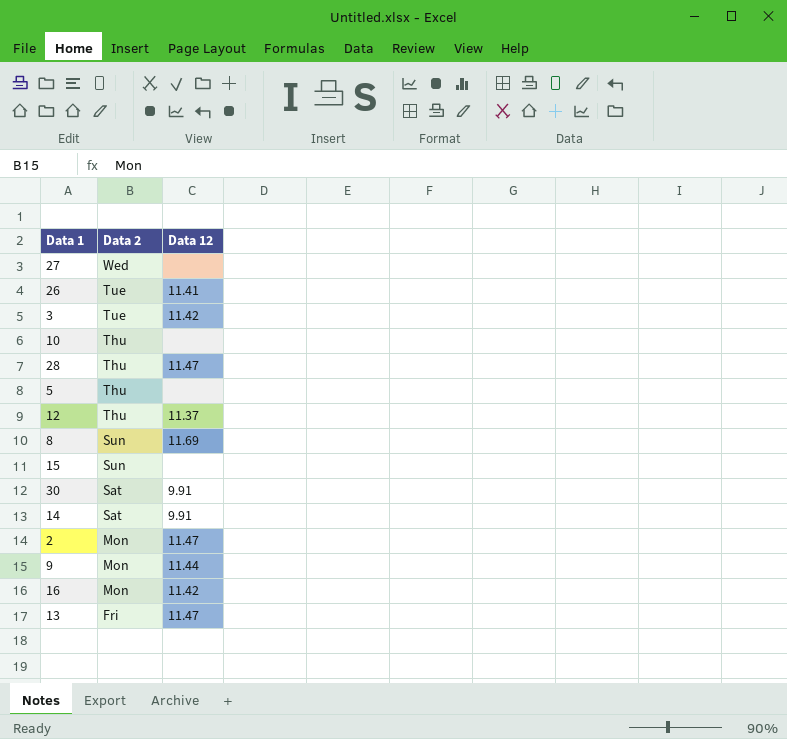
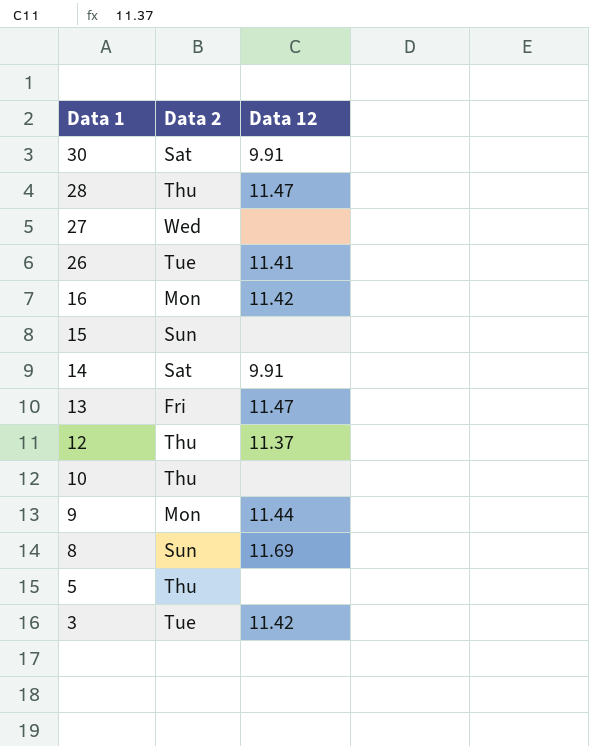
row order: Data 2 descending -> Data 1 descending
row 2: Mon | 11.47 -> none

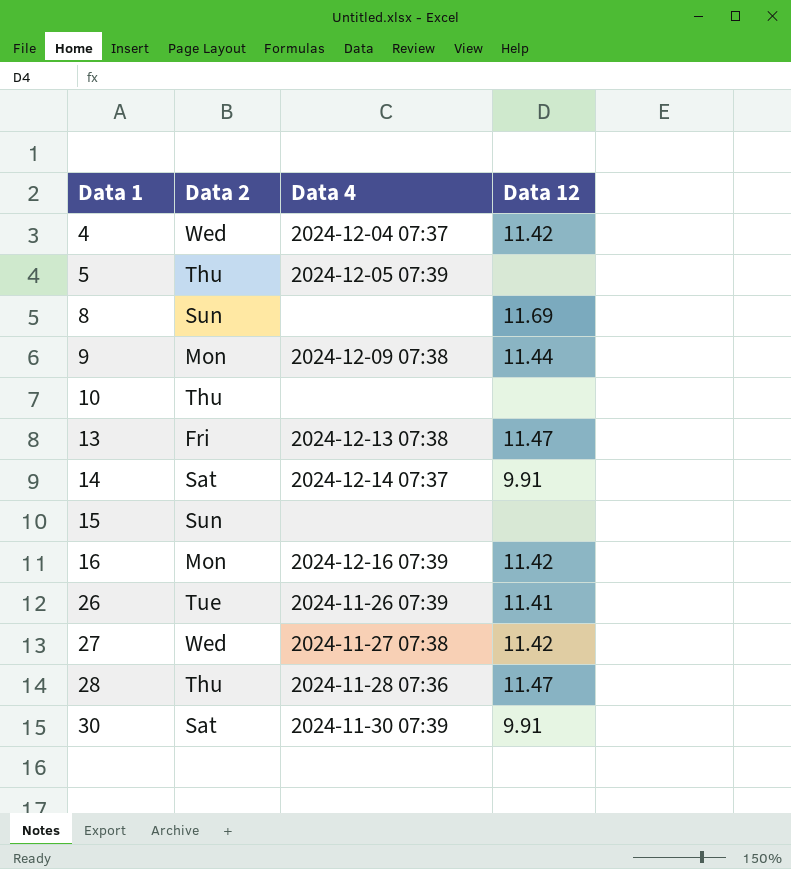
row order: Data 1 descending -> Data 1 ascending
column Data 4 | position: none -> 3
row 12: Thu | 11.37 -> none
row 3: Tue | 11.42 -> none
row 4: none -> Wed | 2024-12-04 07:37 | 11.42
27 | Data 12: none -> 11.42

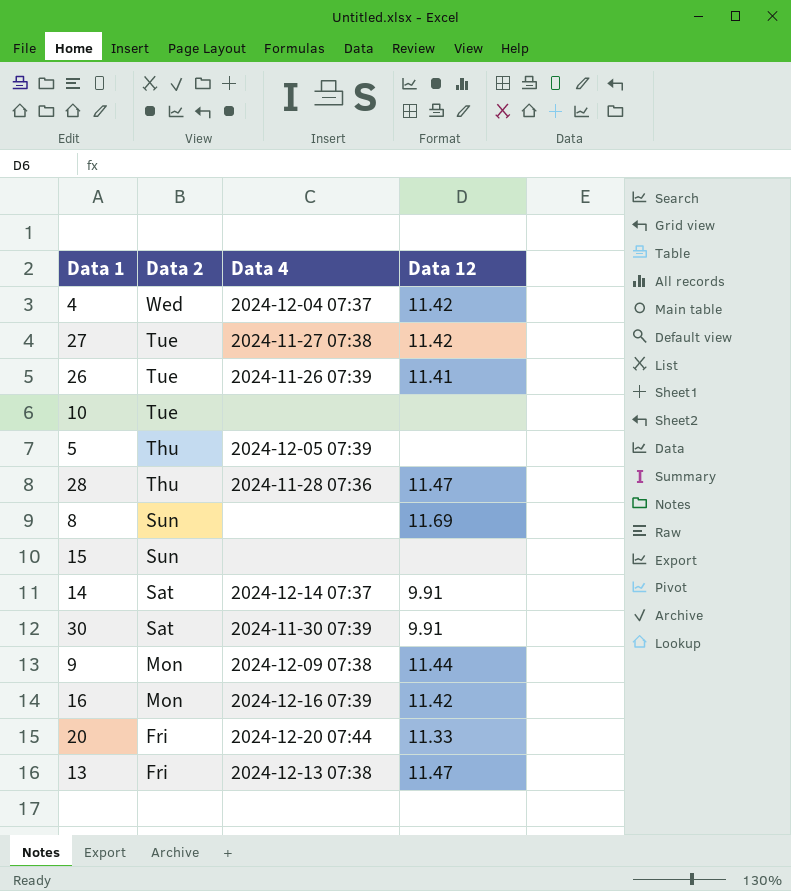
row order: Data 1 ascending -> Data 2 descending
27 | Data 2: Wed -> Tue
10 | Data 2: Thu -> Tue
row 20: none -> Fri | 2024-12-20 07:44 | 11.33

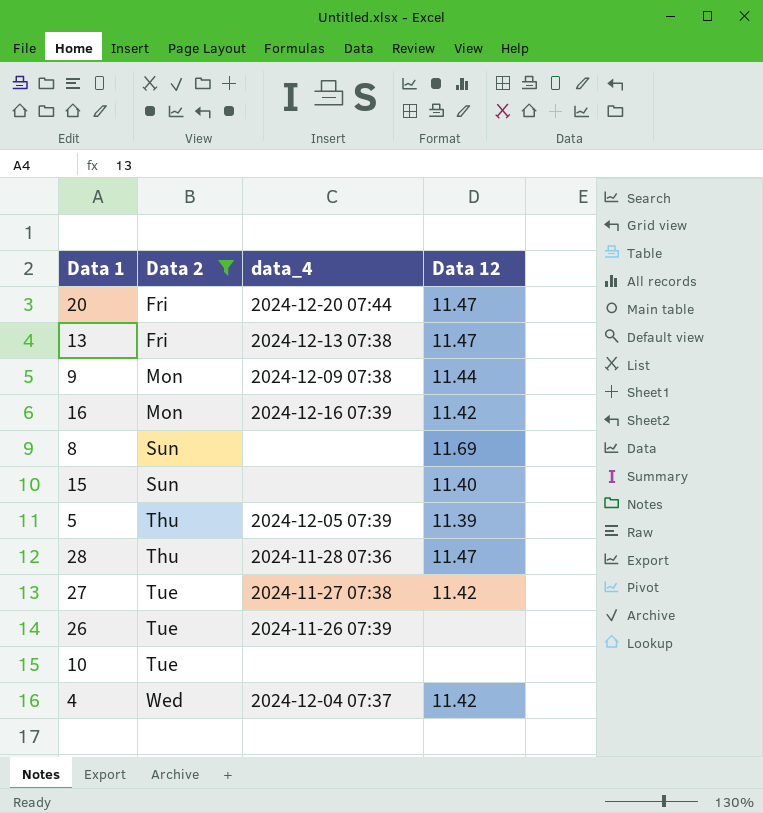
filter: none -> Data 2 != Sat
row order: Data 2 descending -> Data 2 ascending
column name: Data 4 -> data_4
20 | Data 12: 11.33 -> 11.47
15 | Data 12: none -> 11.40
5 | Data 12: none -> 11.39
26 | Data 12: 11.41 -> none

